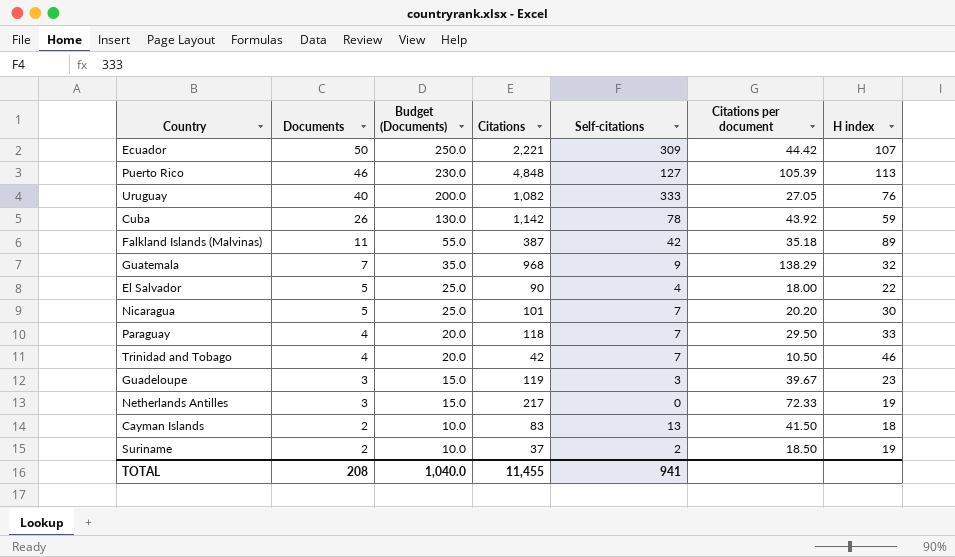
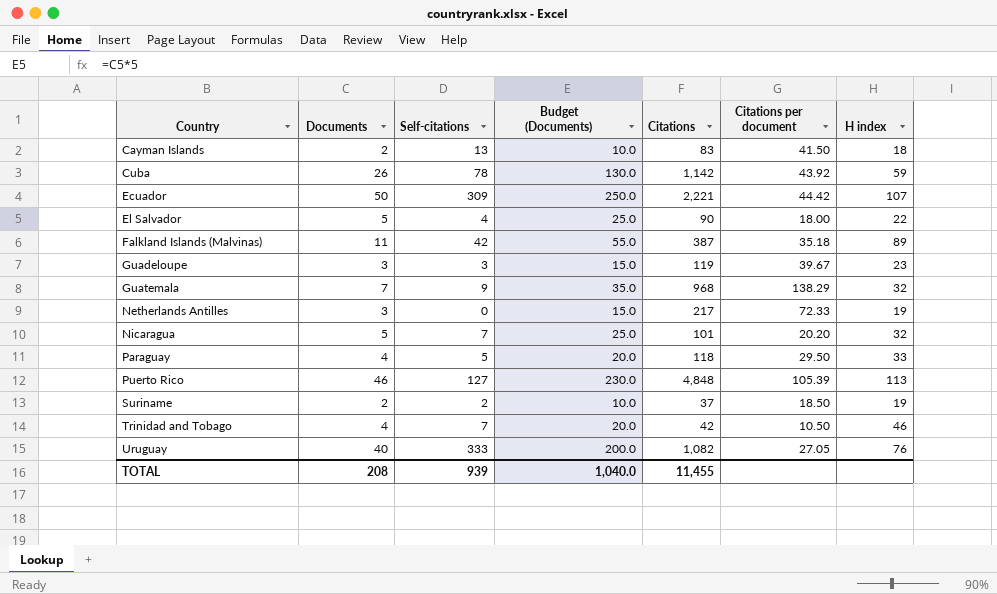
row order: Documents descending -> Country ascending
column Self-citations | position: 5 -> 3
Nicaragua | H index: 30 -> 32
Paraguay | Self-citations: 7 -> 5
TOTAL | Self-citations: 941 -> 939

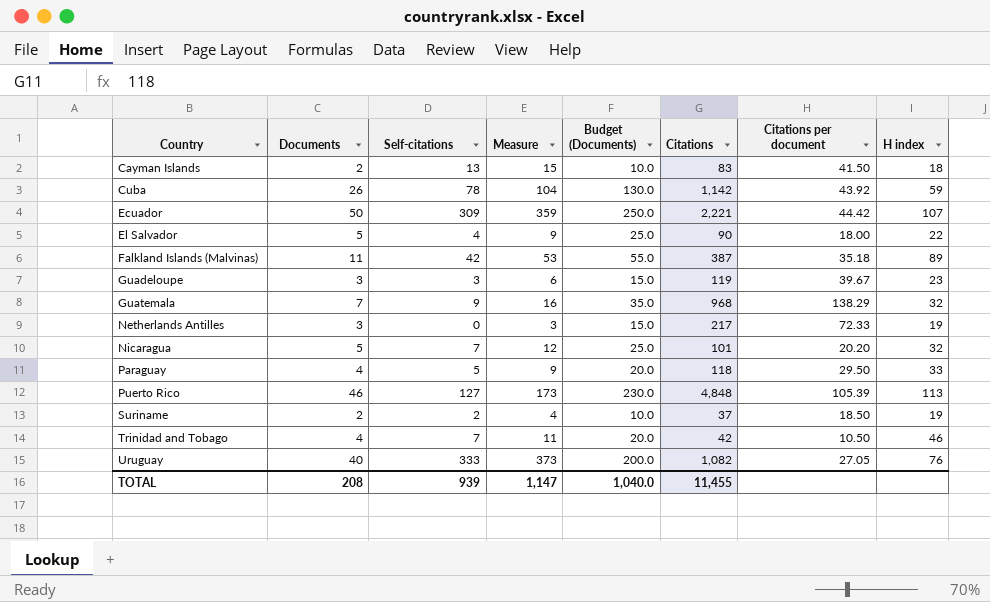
column Measure | formula: none -> [Documents] + [Self-citations]

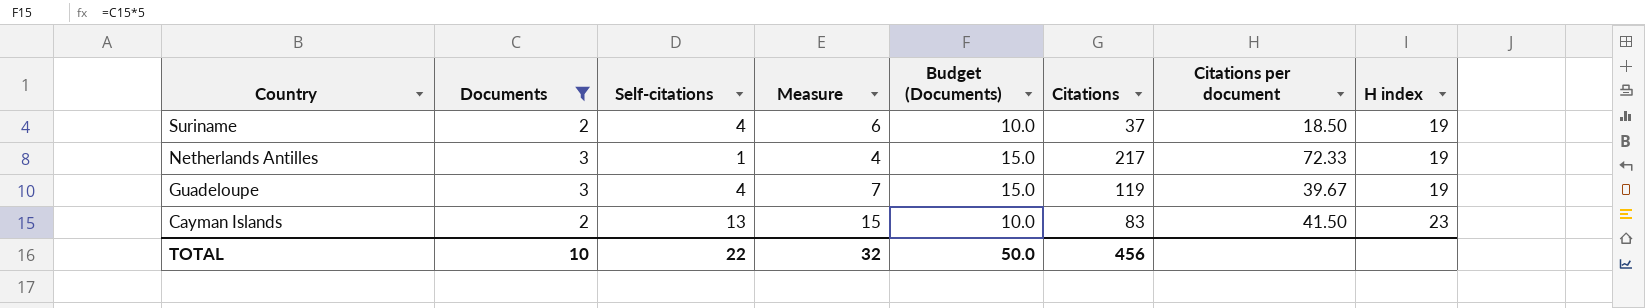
filter: none -> Documents <= 3
row order: Country ascending -> Country descending
Suriname | Self-citations: 2 -> 4
Suriname | Measure: 4 -> 6
Netherlands Antilles | Self-citations: 0 -> 1
Netherlands Antilles | Measure: 3 -> 4
Guadeloupe | Self-citations: 3 -> 4
Guadeloupe | Measure: 6 -> 7
Guadeloupe | H index: 23 -> 19
Cayman Islands | H index: 18 -> 23
TOTAL | Documents: 208 -> 10
TOTAL | Self-citations: 939 -> 22
TOTAL | Measure: 1,147 -> 32
TOTAL | Budget (Documents): 1,040.0 -> 50.0
TOTAL | Citations: 11,455 -> 456

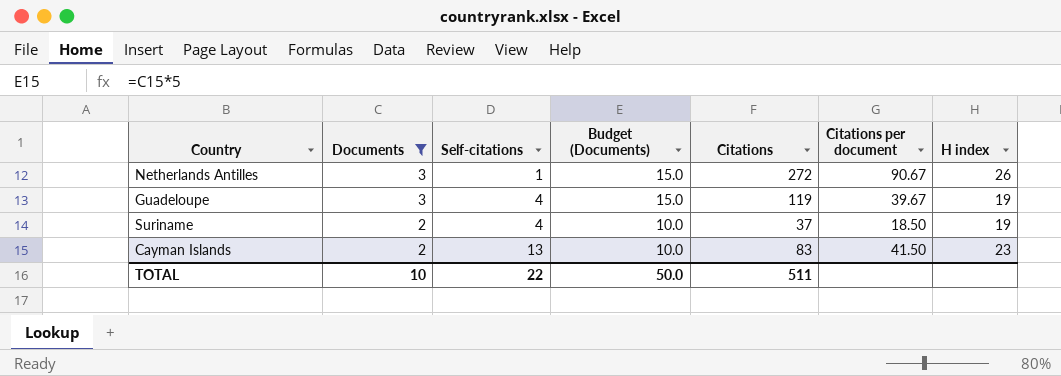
row order: Country descending -> Documents descending
column Measure | formula: [Documents] + [Self-citations] -> none
Netherlands Antilles | Citations: 217 -> 272
Netherlands Antilles | Citations per document: 72.33 -> 90.67
Netherlands Antilles | H index: 19 -> 26
TOTAL | Citations: 456 -> 511

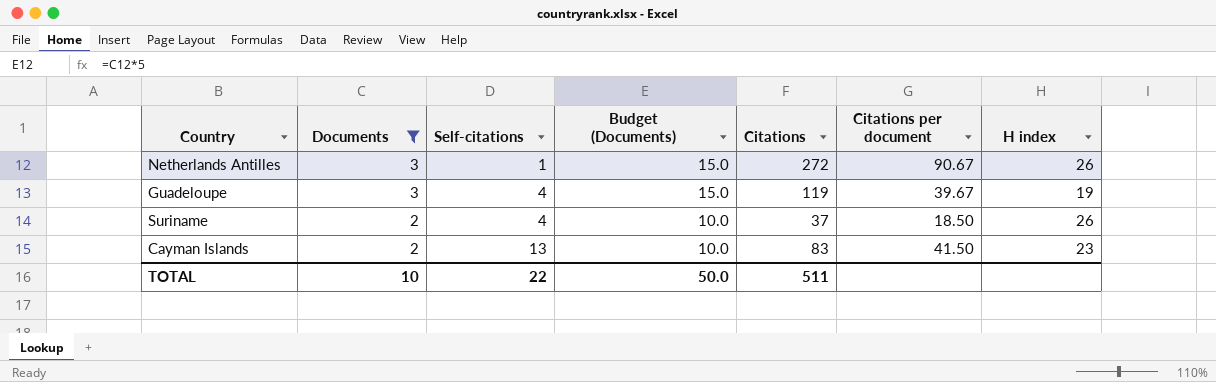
Suriname | H index: 19 -> 26

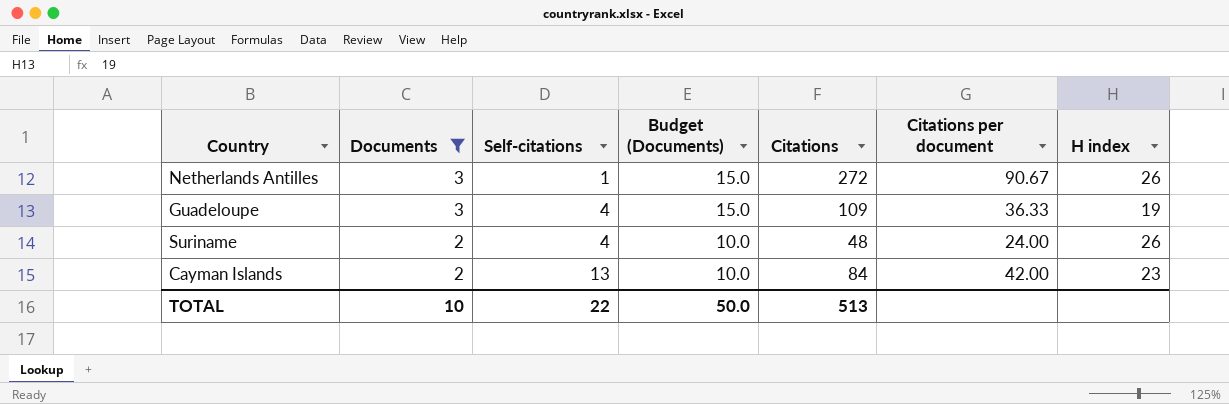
Guadeloupe | Citations: 119 -> 109
Guadeloupe | Citations per document: 39.67 -> 36.33
Suriname | Citations: 37 -> 48
Suriname | Citations per document: 18.50 -> 24.00
Cayman Islands | Citations: 83 -> 84
Cayman Islands | Citations per document: 41.50 -> 42.00
TOTAL | Citations: 511 -> 513

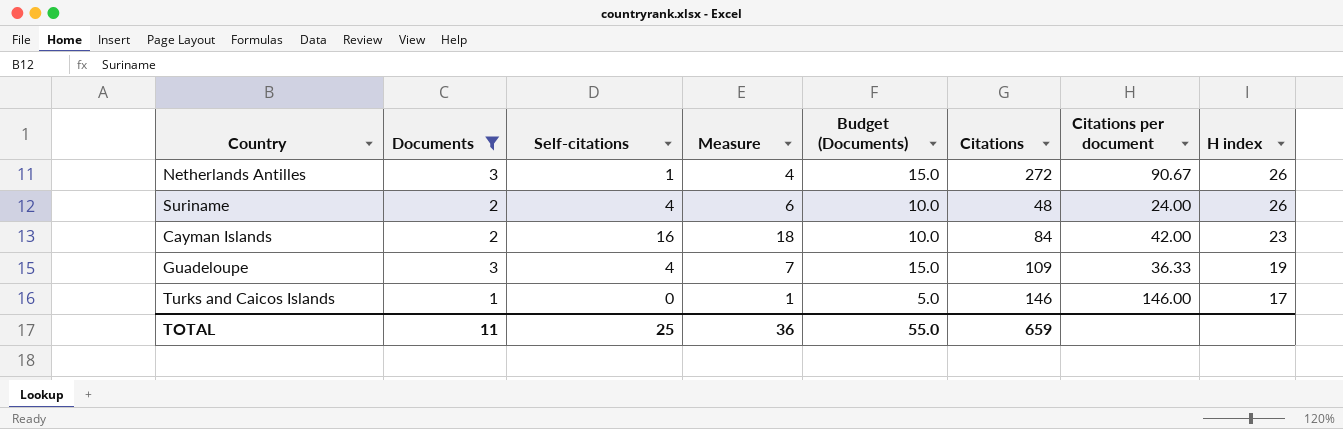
row order: Documents descending -> H index descending
column Measure | formula: none -> [Documents] + [Self-citations]
Cayman Islands | Self-citations: 13 -> 16
row Turks and Caicos Islands: none -> 1 | 0 | 1 | 5.0 | 146 | 146.00 | 17
TOTAL | Documents: 10 -> 11
TOTAL | Self-citations: 22 -> 25
TOTAL | Budget (Documents): 50.0 -> 55.0
TOTAL | Citations: 513 -> 659

